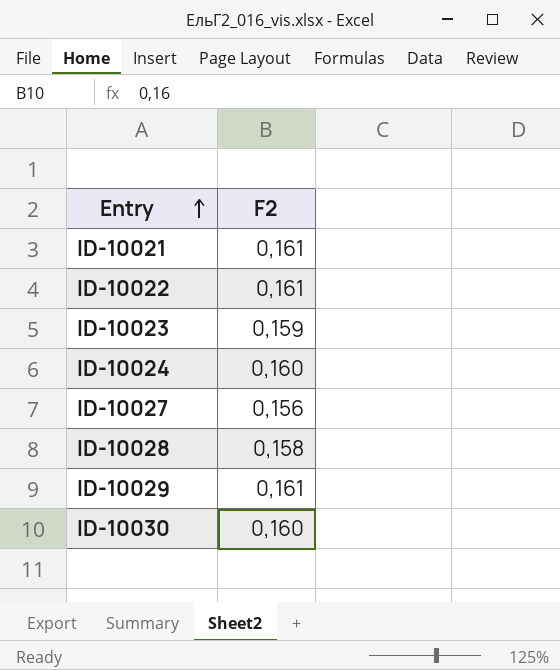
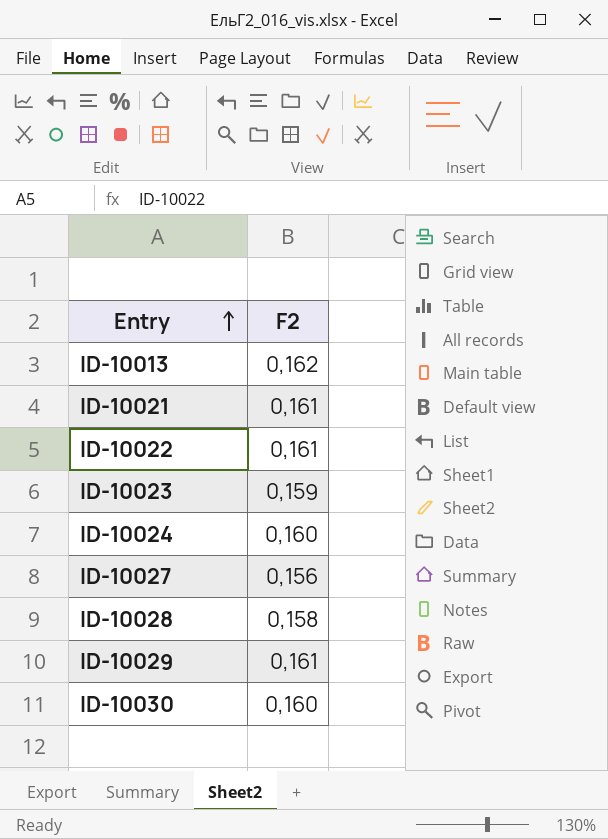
row ID-10013: none -> 0,162

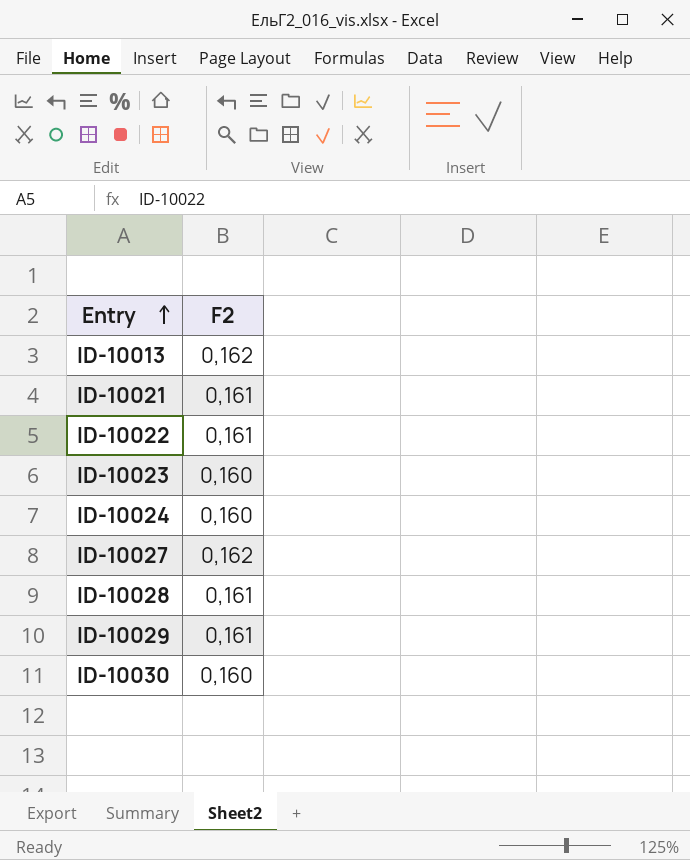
ID-10023 | F2: 0,159 -> 0,160
ID-10027 | F2: 0,156 -> 0,162
ID-10028 | F2: 0,158 -> 0,161

